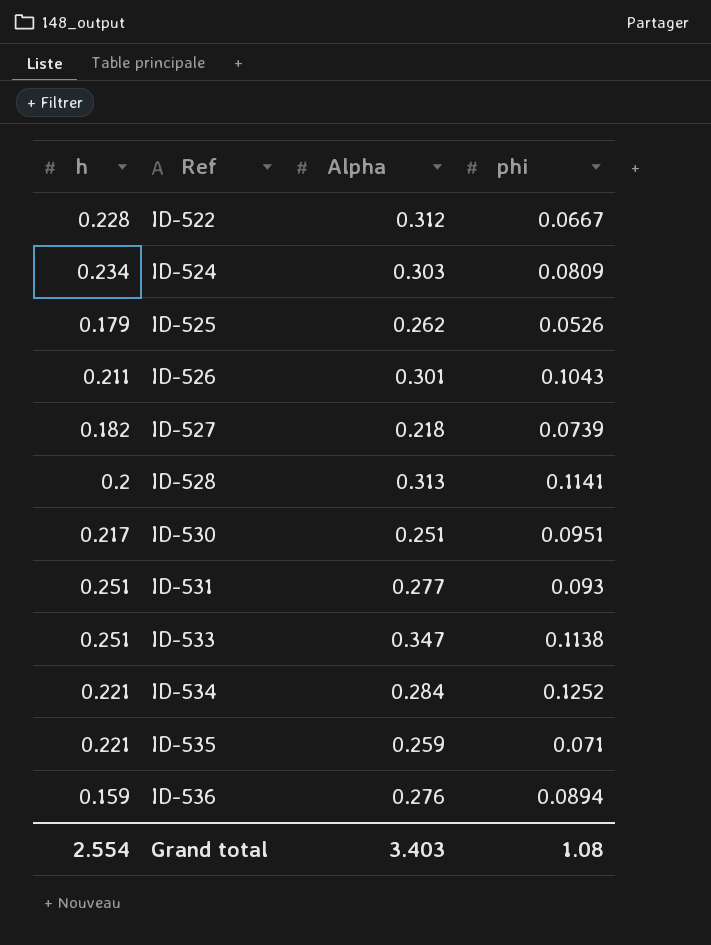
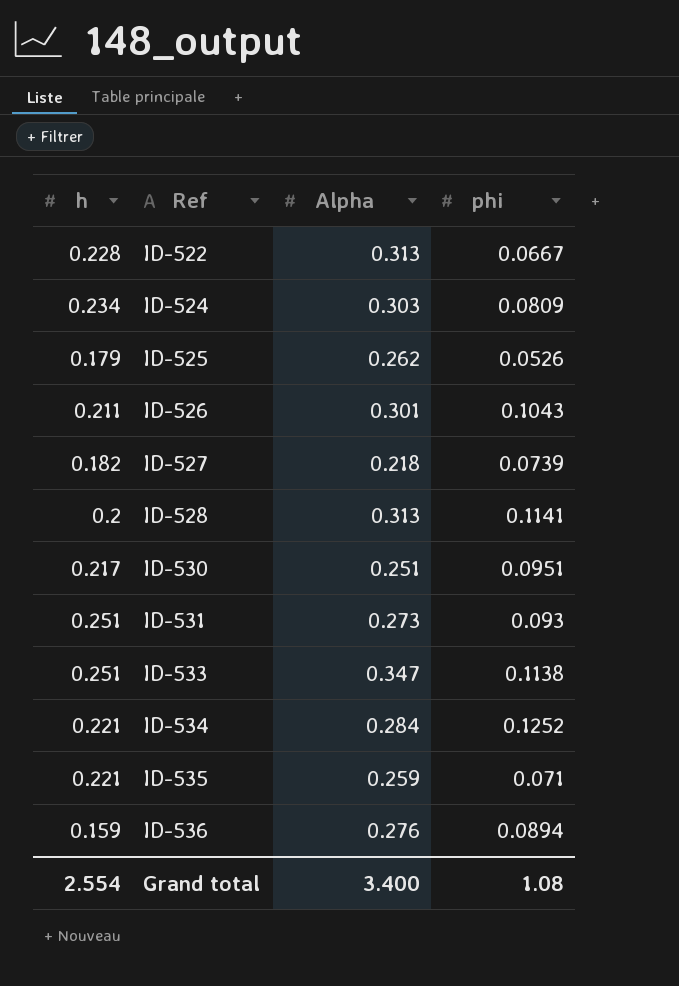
ID-522 | Alpha: 0.312 -> 0.313
ID-531 | Alpha: 0.277 -> 0.273
Grand total | Alpha: 3.403 -> 3.400

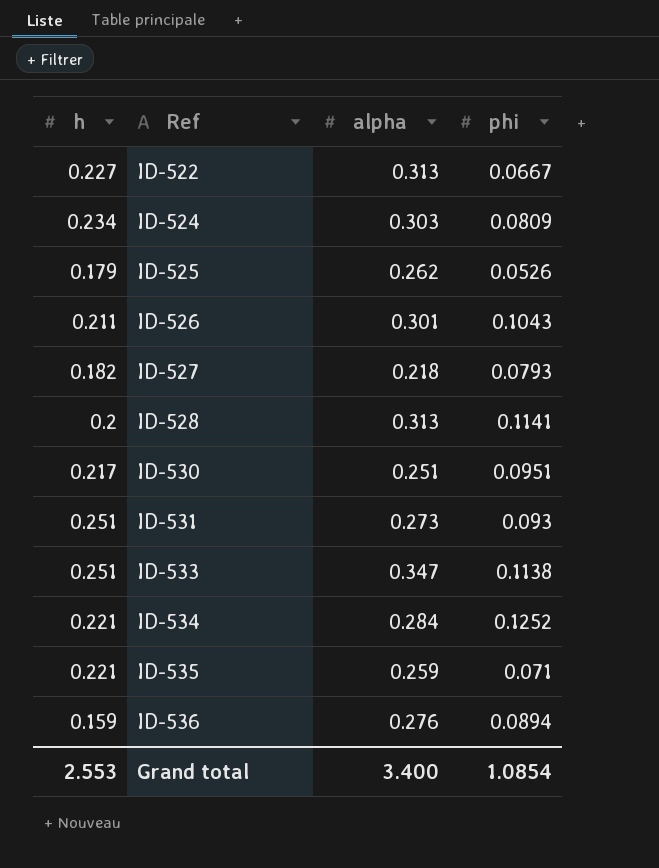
column name: Alpha -> alpha
ID-522 | h: 0.228 -> 0.227
ID-527 | phi: 0.0739 -> 0.0793
Grand total | h: 2.554 -> 2.553
Grand total | phi: 1.08 -> 1.0854

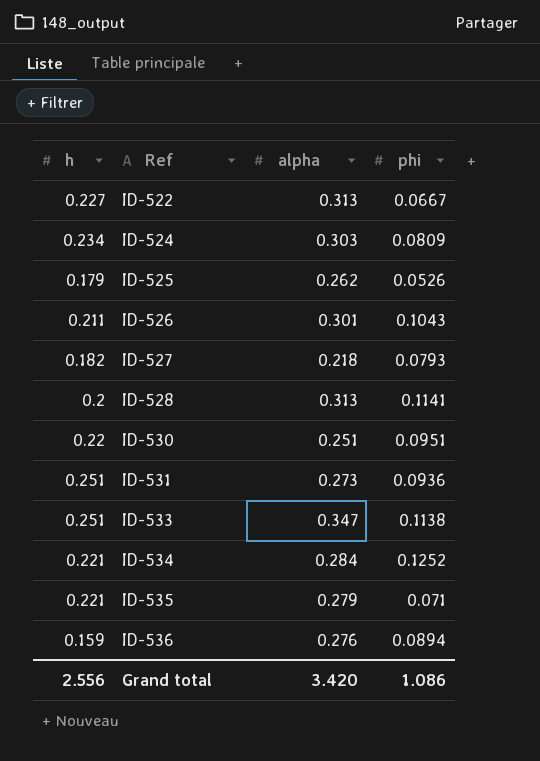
ID-530 | h: 0.217 -> 0.22
ID-531 | phi: 0.093 -> 0.0936
ID-535 | alpha: 0.259 -> 0.279
Grand total | h: 2.553 -> 2.556
Grand total | alpha: 3.400 -> 3.420
Grand total | phi: 1.0854 -> 1.086

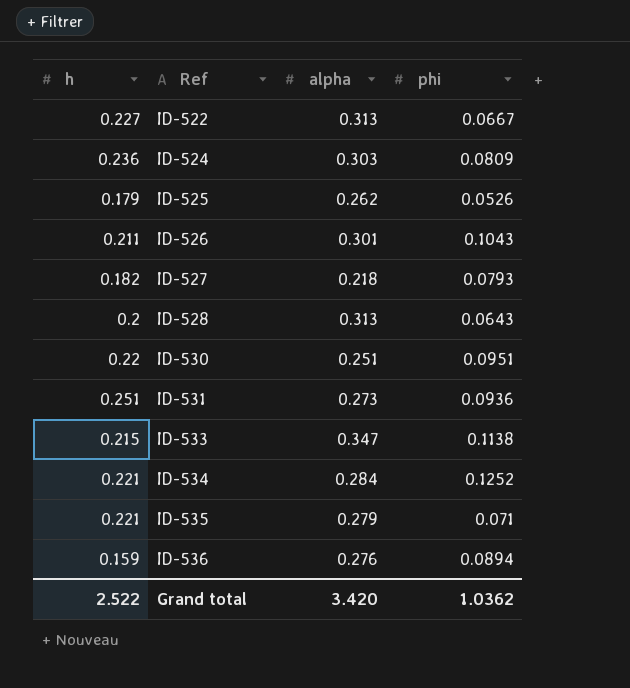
ID-524 | h: 0.234 -> 0.236
ID-528 | phi: 0.1141 -> 0.0643
ID-533 | h: 0.251 -> 0.215
Grand total | h: 2.556 -> 2.522
Grand total | phi: 1.086 -> 1.0362

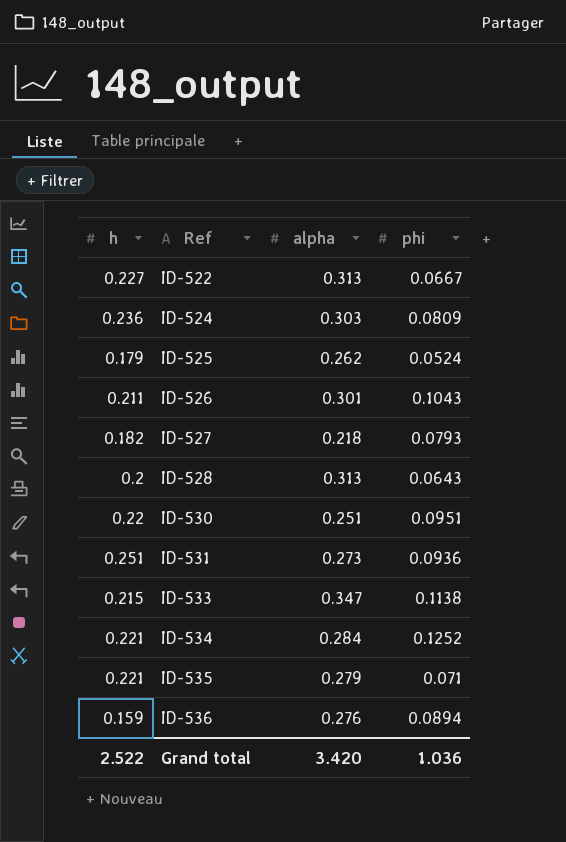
ID-525 | phi: 0.0526 -> 0.0524
Grand total | phi: 1.0362 -> 1.036

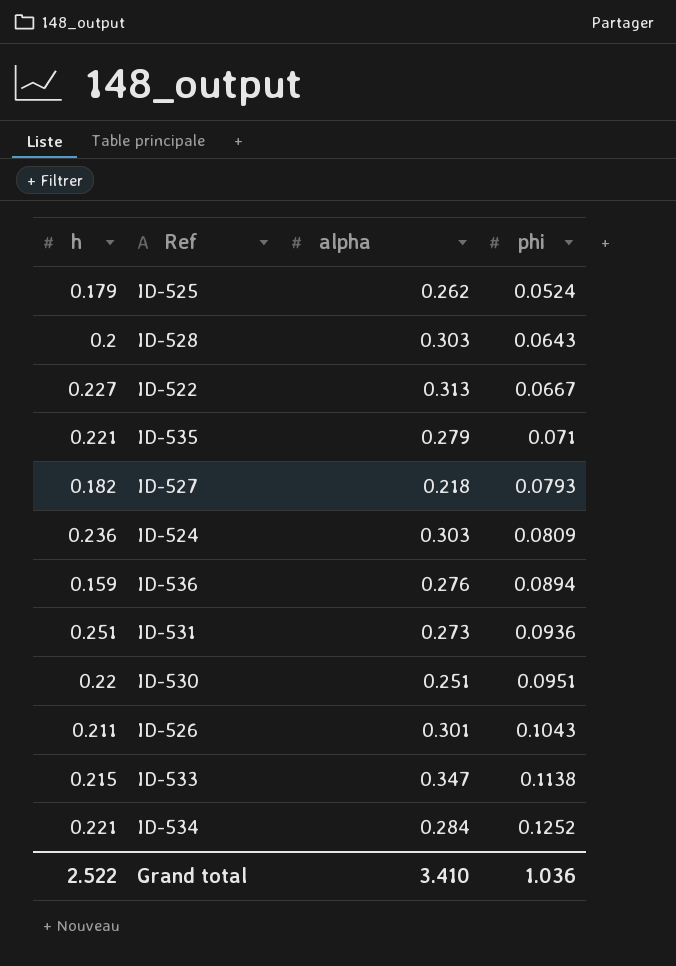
row order: Ref ascending -> phi ascending
ID-528 | alpha: 0.313 -> 0.303
Grand total | alpha: 3.420 -> 3.410

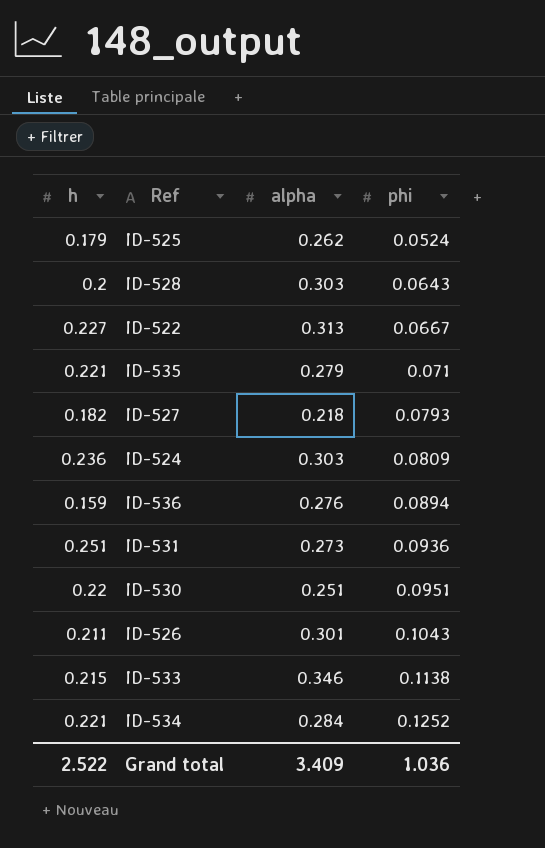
ID-533 | alpha: 0.347 -> 0.346
Grand total | alpha: 3.410 -> 3.409

